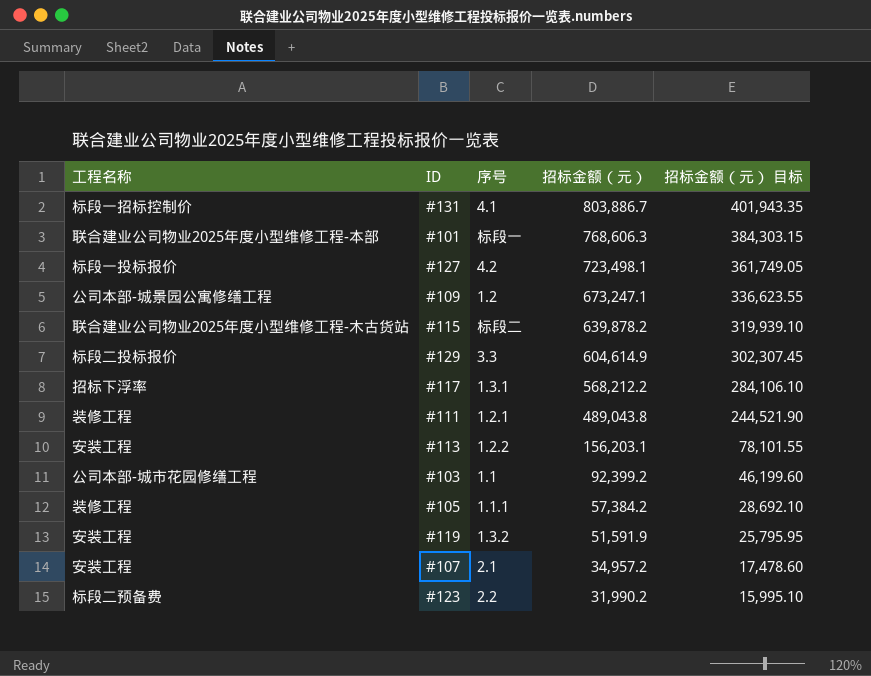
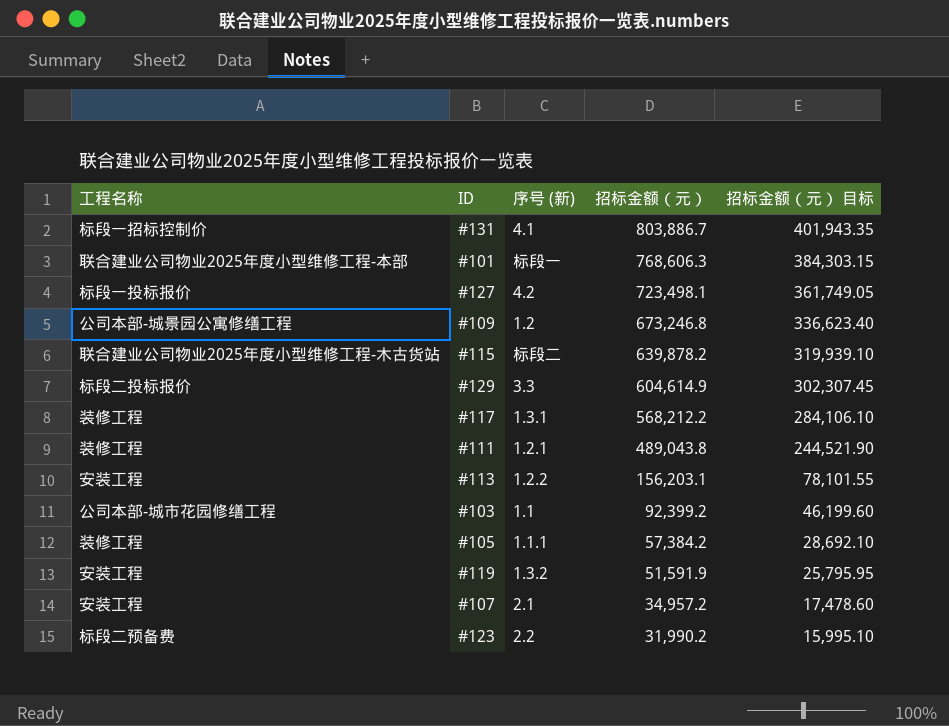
column name: 序号 -> 序号 (新)
#109 | 招标金额（元）: 673,247.1 -> 673,246.8
#109 | 招标金额（元） 目标: 336,623.55 -> 336,623.40
#117 | 工程名称: 招标下浮率 -> 装修工程

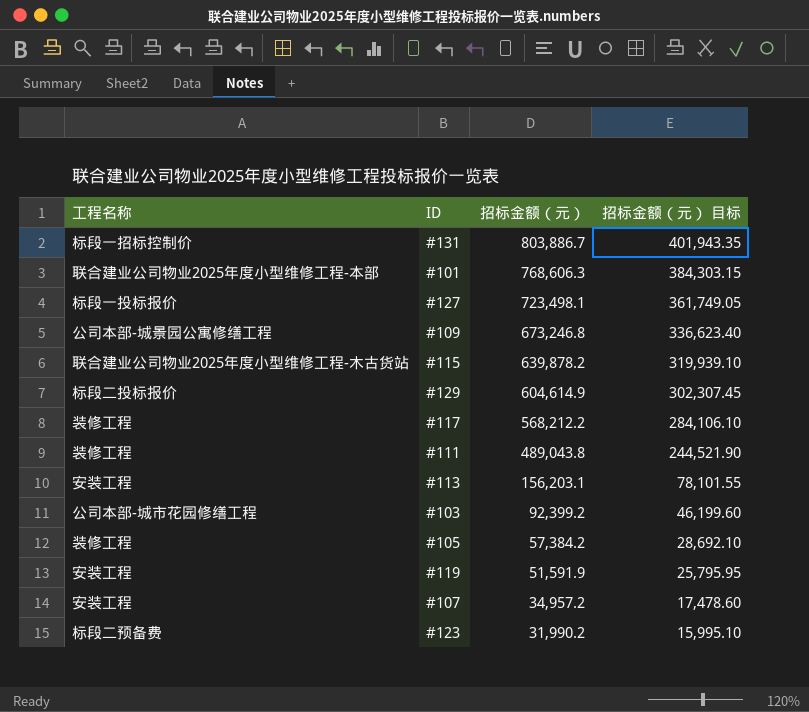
column 序号 (新) | position: 3 -> none

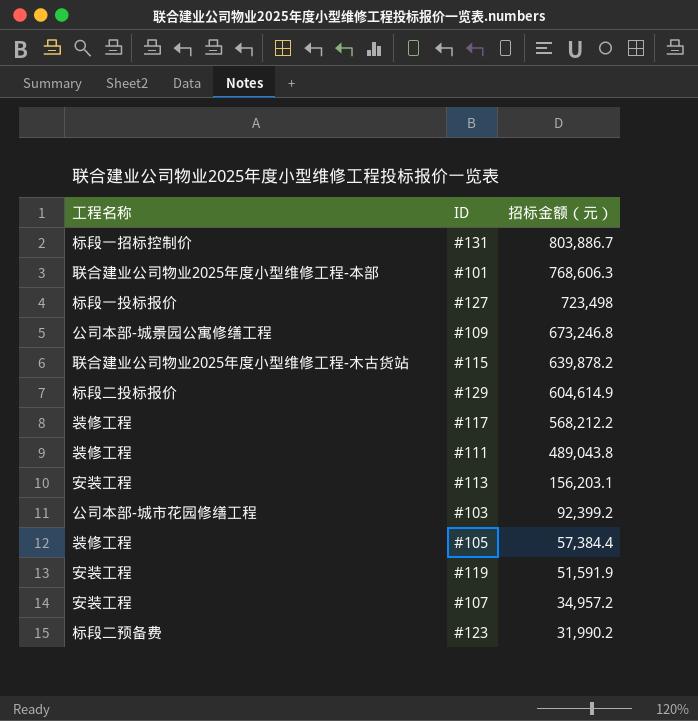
column 招标金额（元） 目标 | formula: [招标金额（元）] * 0.5 -> none
#127 | 招标金额（元）: 723,498.1 -> 723,498
#105 | 招标金额（元）: 57,384.2 -> 57,384.4

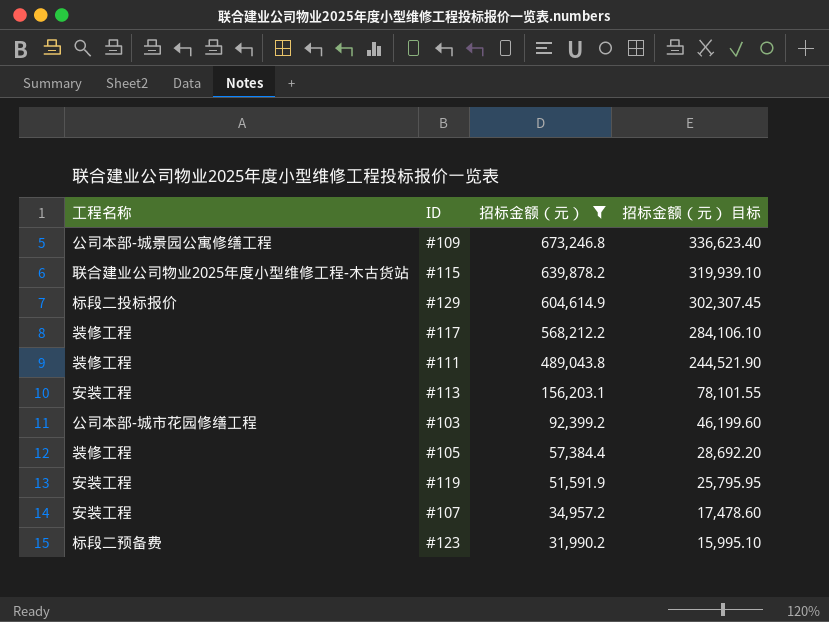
filter: none -> 招标金额（元） <= 673,246.8
column 招标金额（元） 目标 | formula: none -> [招标金额（元）] * 0.5

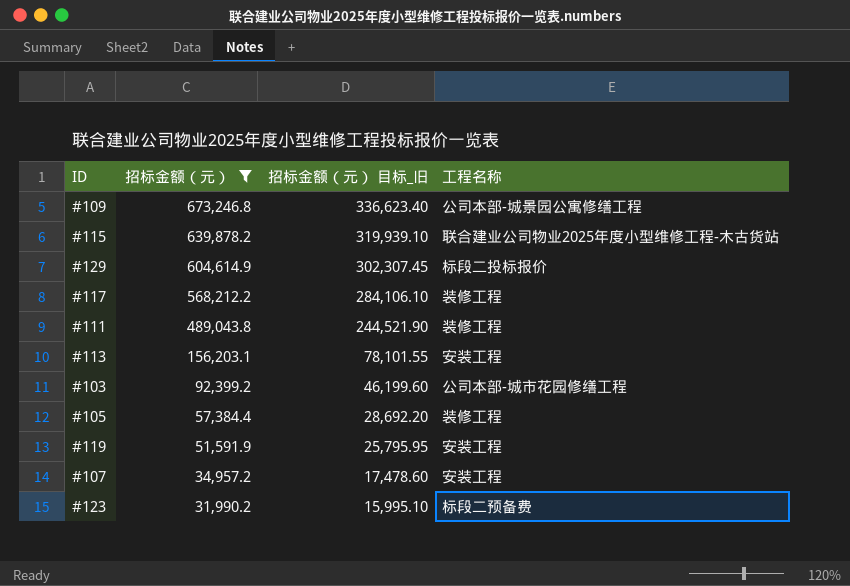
column name: 招标金额（元） 目标 -> 招标金额（元） 目标_旧
column 工程名称 | position: 1 -> 4

